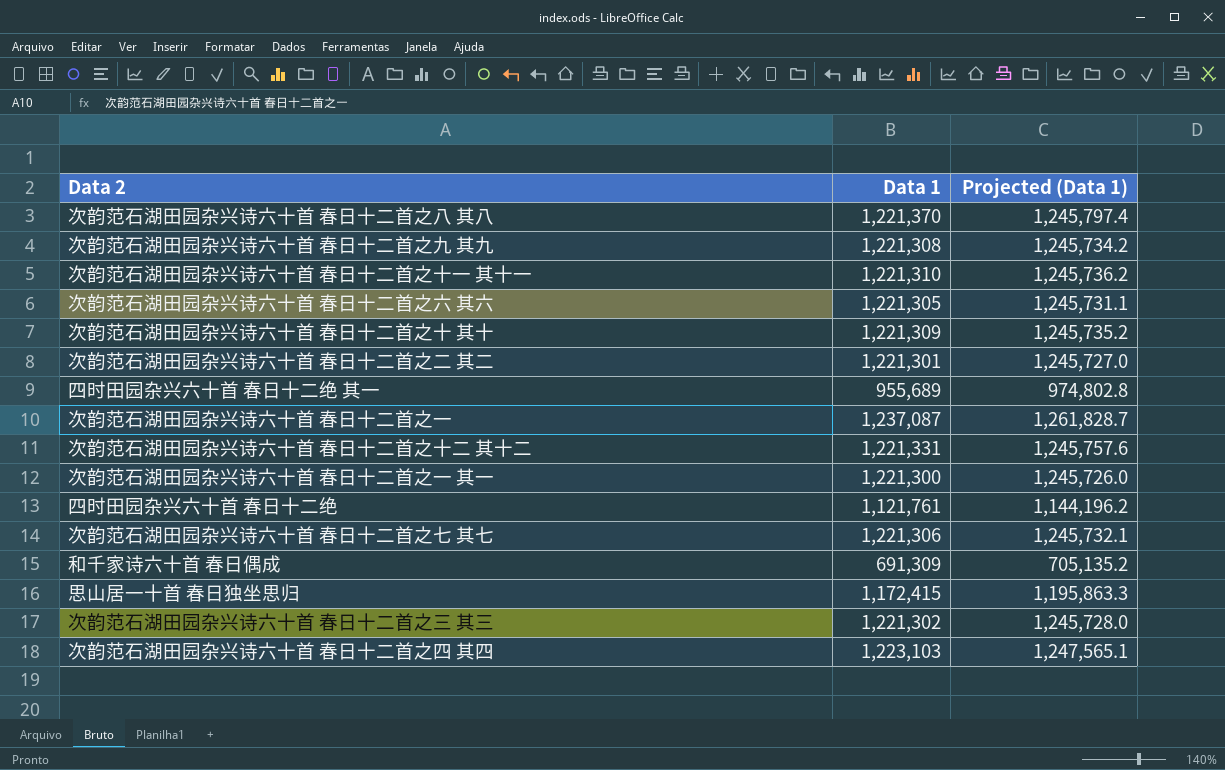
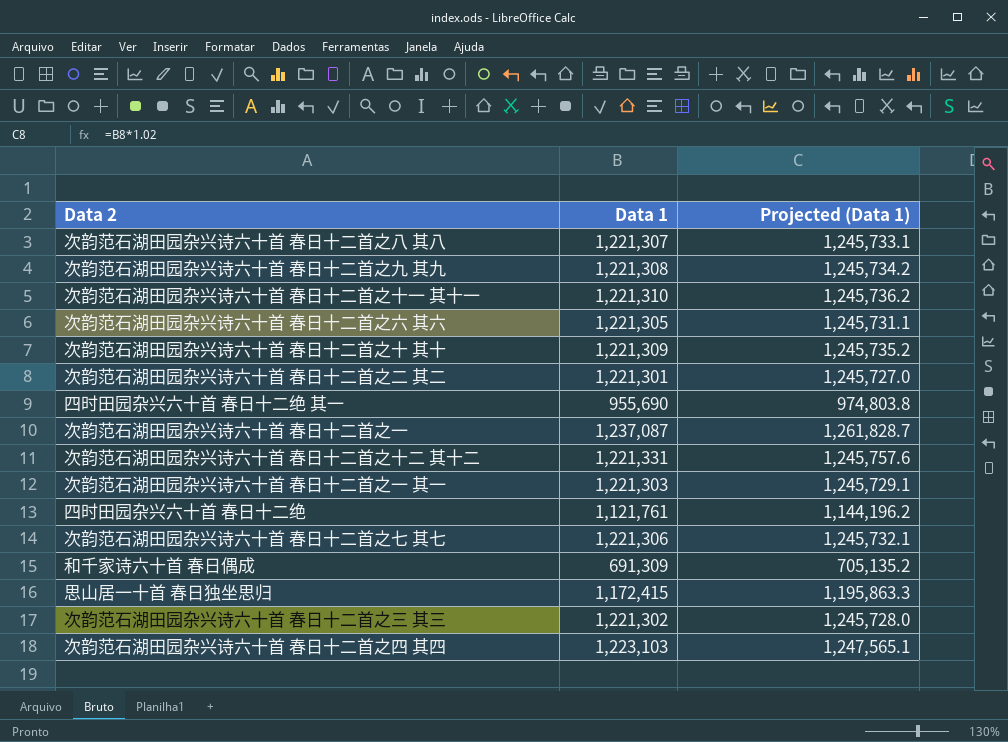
次韵范石湖田园杂兴诗六十首 春日十二首之八 其八 | Data 1: 1,221,370 -> 1,221,307
次韵范石湖田园杂兴诗六十首 春日十二首之八 其八 | Projected (Data 1): 1,245,797.4 -> 1,245,733.1
四时田园杂兴六十首 春日十二绝 其一 | Data 1: 955,689 -> 955,690
四时田园杂兴六十首 春日十二绝 其一 | Projected (Data 1): 974,802.8 -> 974,803.8
次韵范石湖田园杂兴诗六十首 春日十二首之一 其一 | Data 1: 1,221,300 -> 1,221,303
次韵范石湖田园杂兴诗六十首 春日十二首之一 其一 | Projected (Data 1): 1,245,726.0 -> 1,245,729.1

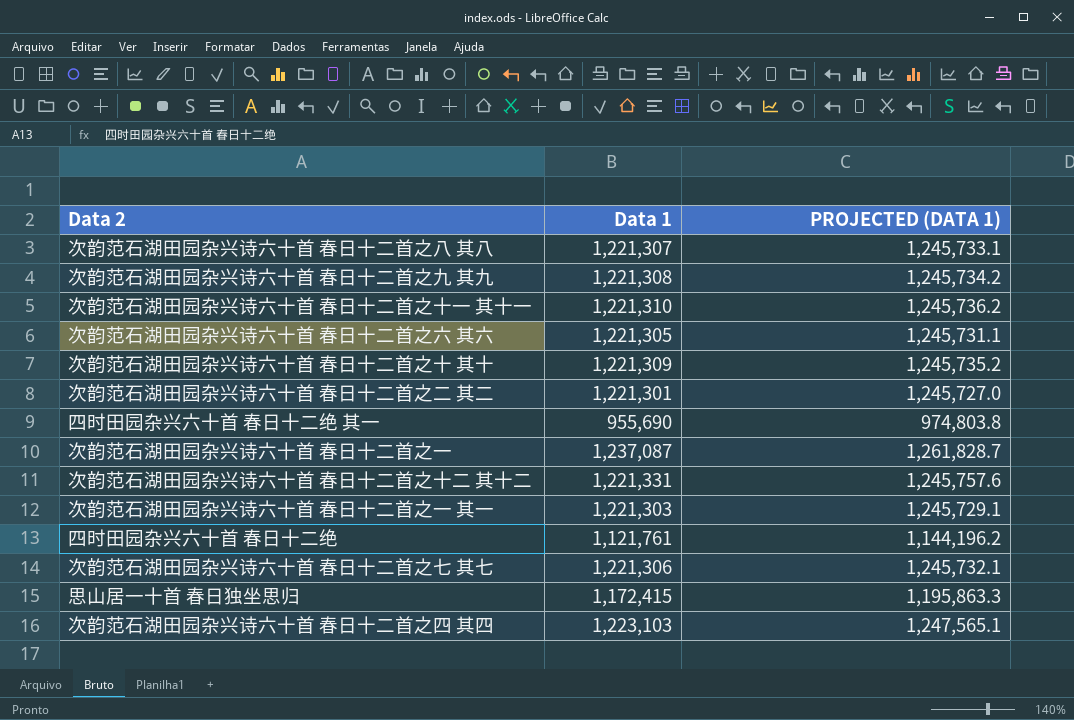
column name: Projected (Data 1) -> PROJECTED (DATA 1)
row 和千家诗六十首 春日偶成: 691,309 | 705,135.2 -> none
row 次韵范石湖田园杂兴诗六十首 春日十二首之三 其三: 1,221,302 | 1,245,728.0 -> none

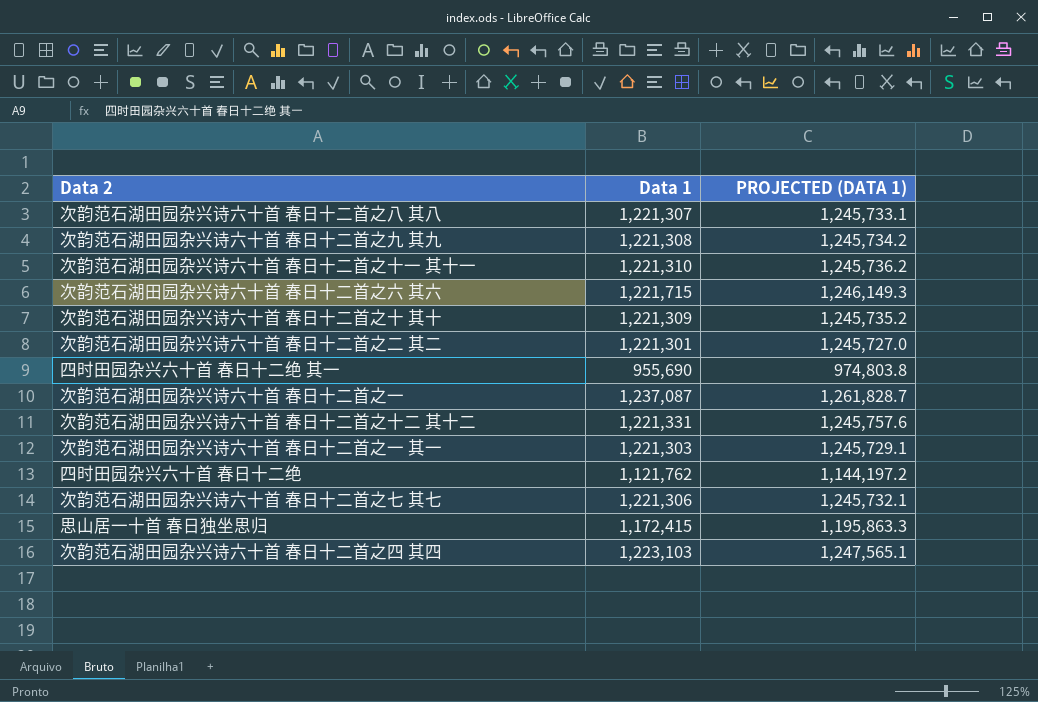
次韵范石湖田园杂兴诗六十首 春日十二首之六 其六 | Data 1: 1,221,305 -> 1,221,715
次韵范石湖田园杂兴诗六十首 春日十二首之六 其六 | PROJECTED (DATA 1): 1,245,731.1 -> 1,246,149.3
四时田园杂兴六十首 春日十二绝 | Data 1: 1,121,761 -> 1,121,762
四时田园杂兴六十首 春日十二绝 | PROJECTED (DATA 1): 1,144,196.2 -> 1,144,197.2

